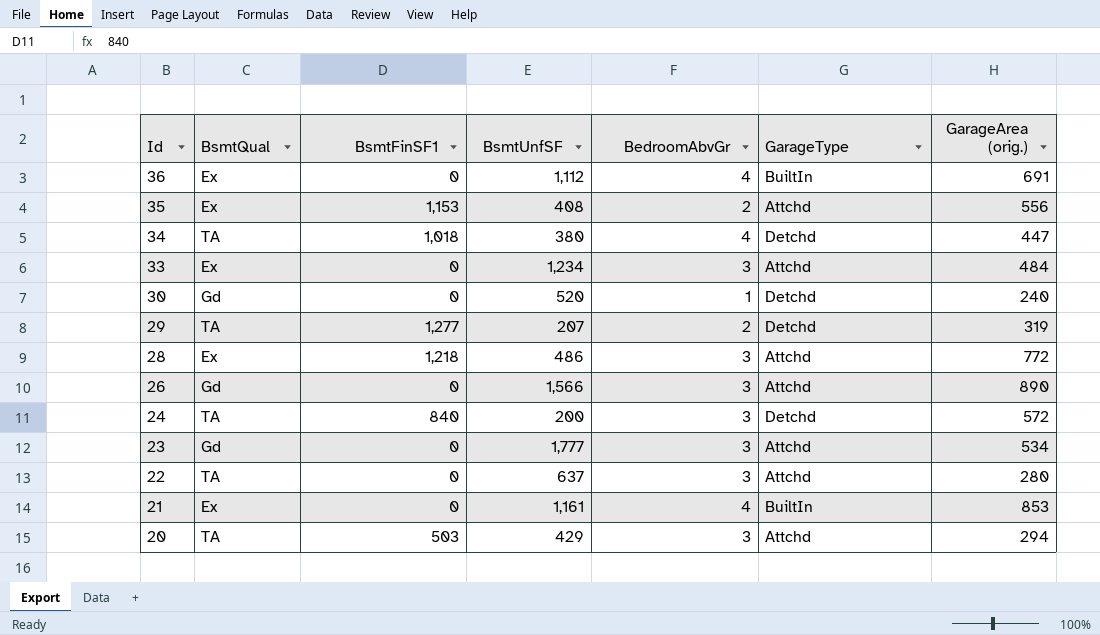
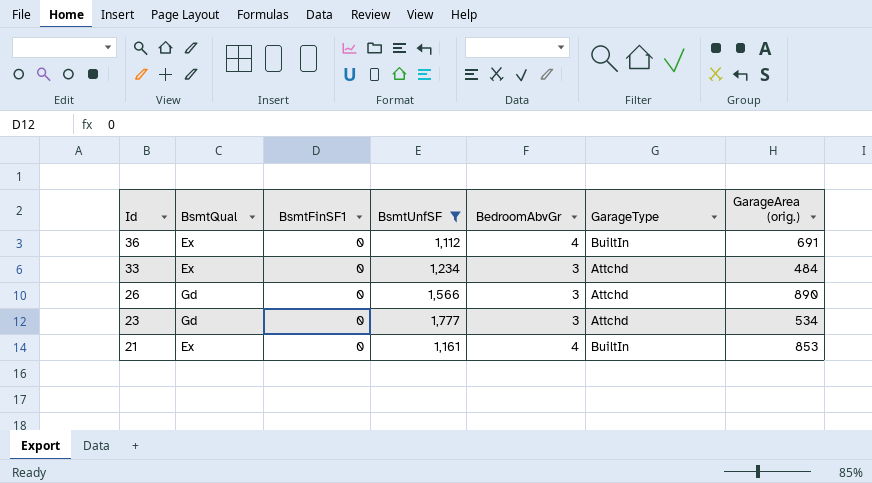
filter: none -> BsmtUnfSF >= 1,112

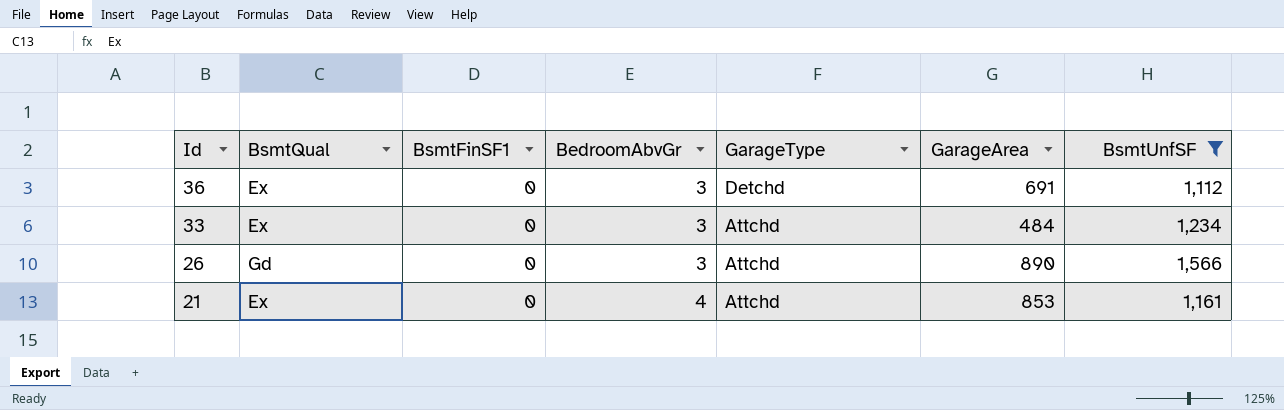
column name: GarageArea (orig.) -> GarageArea
column BsmtUnfSF | position: 4 -> 7
row 23: Gd | 0 | 1,777 | 3 | Attchd | 534 -> none
36 | BedroomAbvGr: 4 -> 3
36 | GarageType: BuiltIn -> Detchd
21 | GarageType: BuiltIn -> Attchd

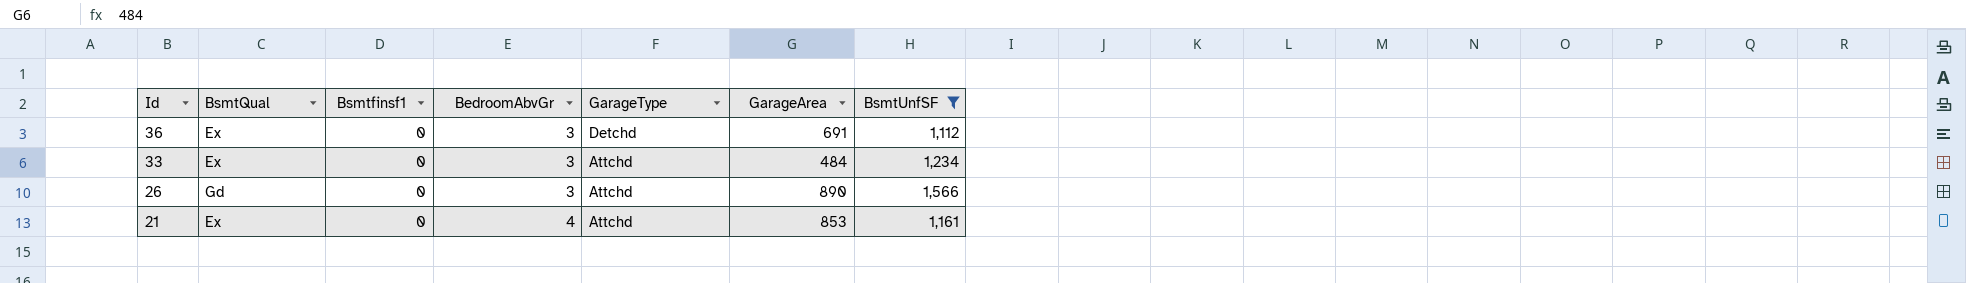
column name: BsmtFinSF1 -> Bsmtfinsf1

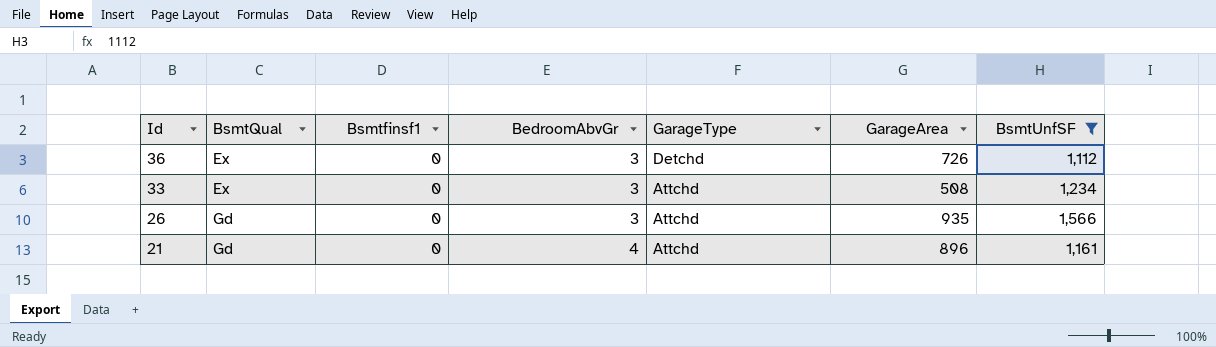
36 | GarageArea: 691 -> 726
33 | GarageArea: 484 -> 508
26 | GarageArea: 890 -> 935
21 | BsmtQual: Ex -> Gd
21 | GarageArea: 853 -> 896

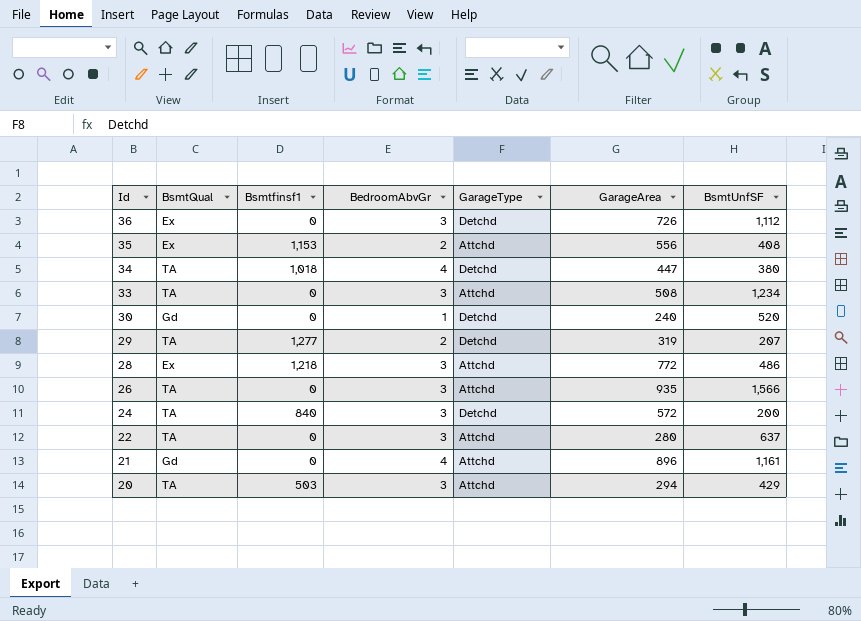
filter: BsmtUnfSF >= 1,112 -> none
33 | BsmtQual: Ex -> TA
26 | BsmtQual: Gd -> TA

